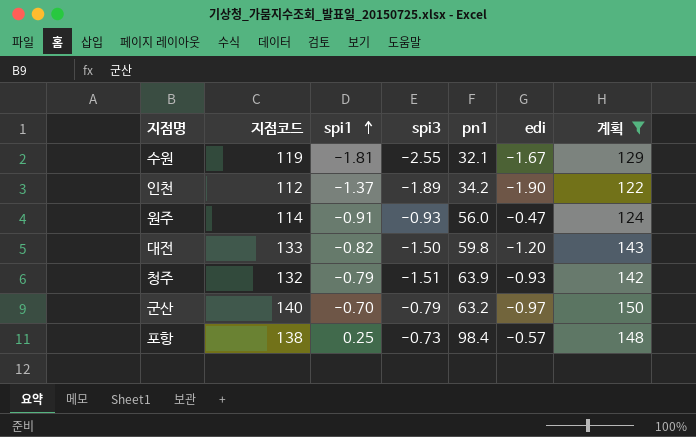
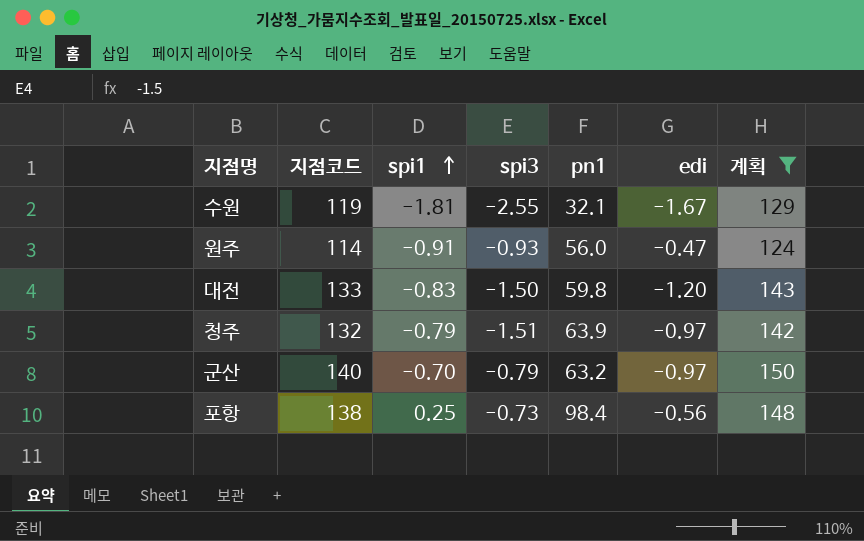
row 인천: 112 | -1.37 | -1.89 | 34.2 | -1.90 | 122 -> none
대전 | spi1: -0.82 -> -0.83
청주 | edi: -0.93 -> -0.97
포항 | edi: -0.57 -> -0.56

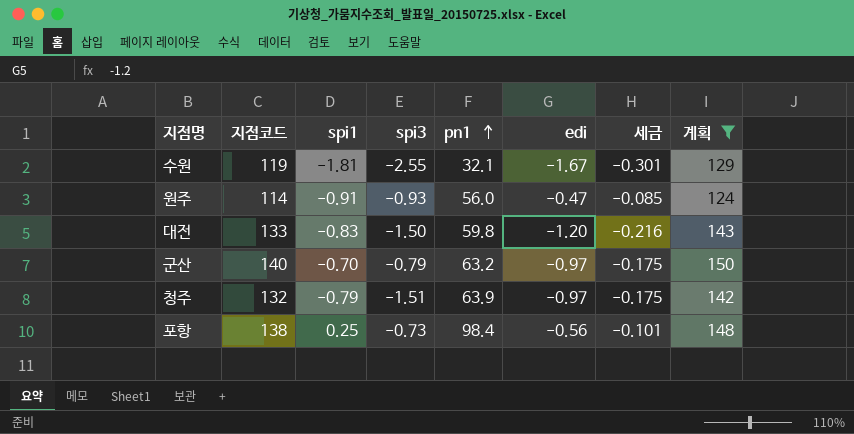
row order: spi1 ascending -> pn1 ascending
column 세금 | formula: none -> [edi] * 0.18

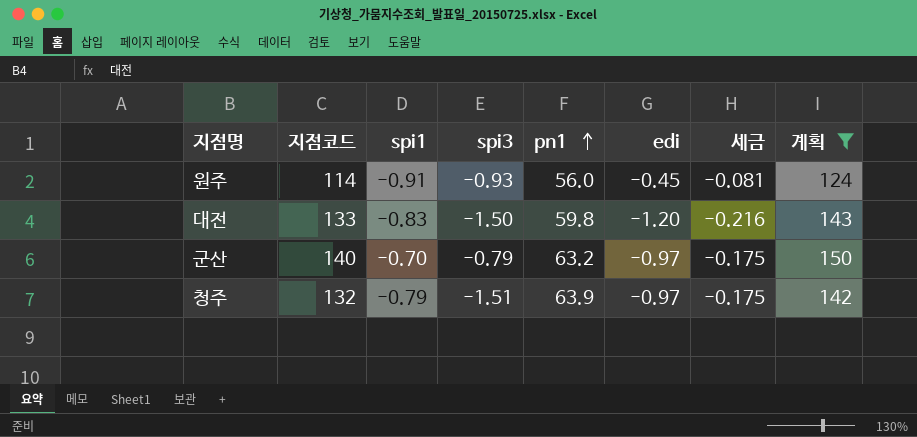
row 수원: 119 | -1.81 | -2.55 | 32.1 | -1.67 | -0.301 | 129 -> none
row 포항: 138 | 0.25 | -0.73 | 98.4 | -0.56 | -0.101 | 148 -> none
원주 | edi: -0.47 -> -0.45
원주 | 세금: -0.085 -> -0.081

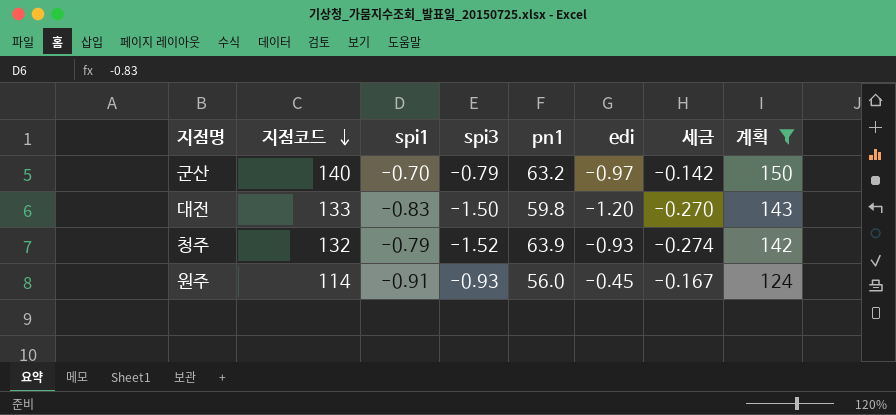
row order: pn1 ascending -> 지점코드 descending
column 세금 | formula: [edi] * 0.18 -> [spi3] * 0.18
청주 | spi3: -1.51 -> -1.52
청주 | edi: -0.97 -> -0.93

